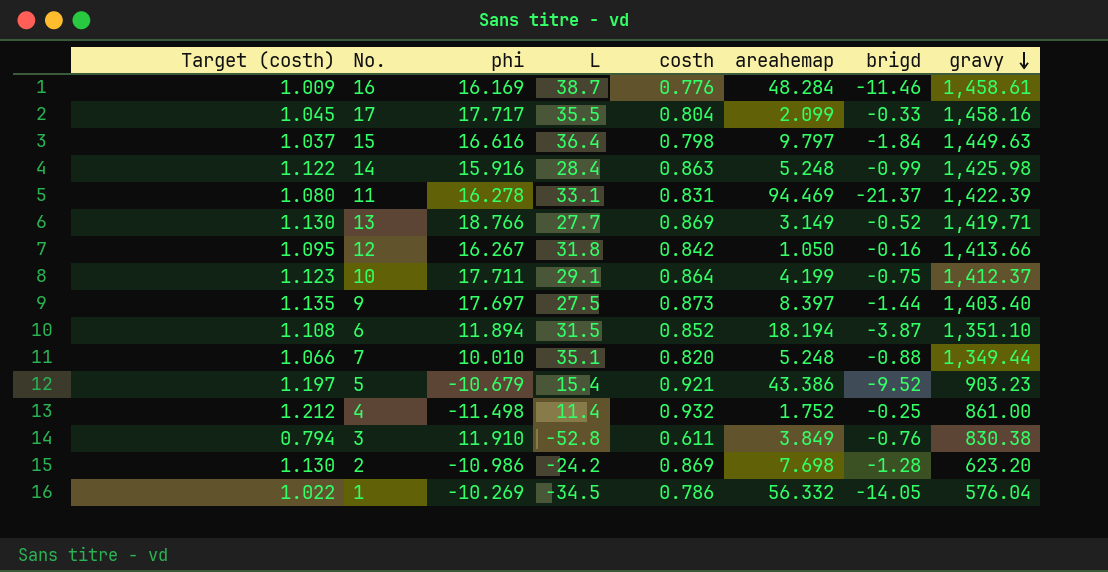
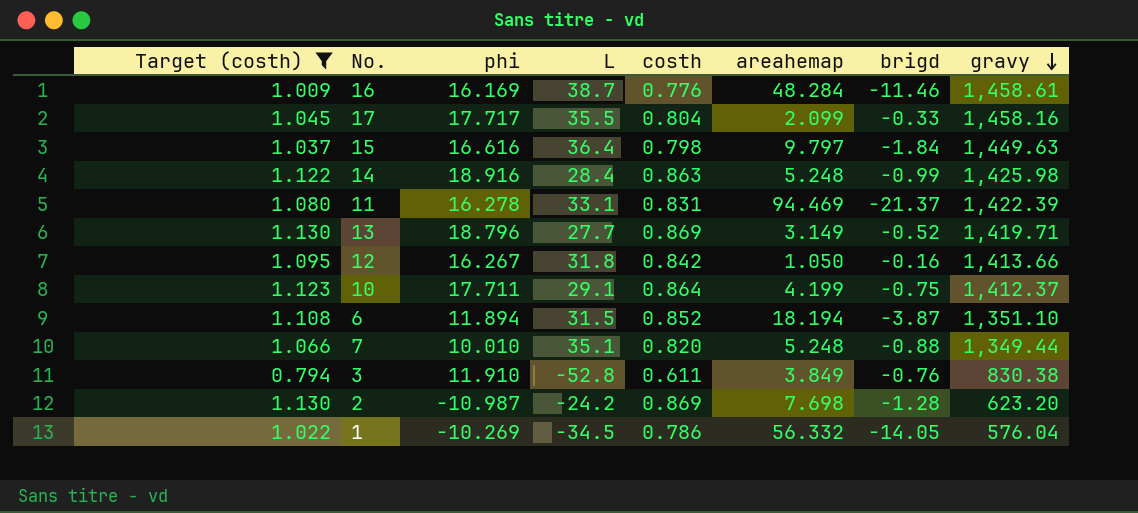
filter: none -> Target (costh) <= 1.130
14 | phi: 15.916 -> 18.916
13 | phi: 18.766 -> 18.796
2 | phi: -10.986 -> -10.987

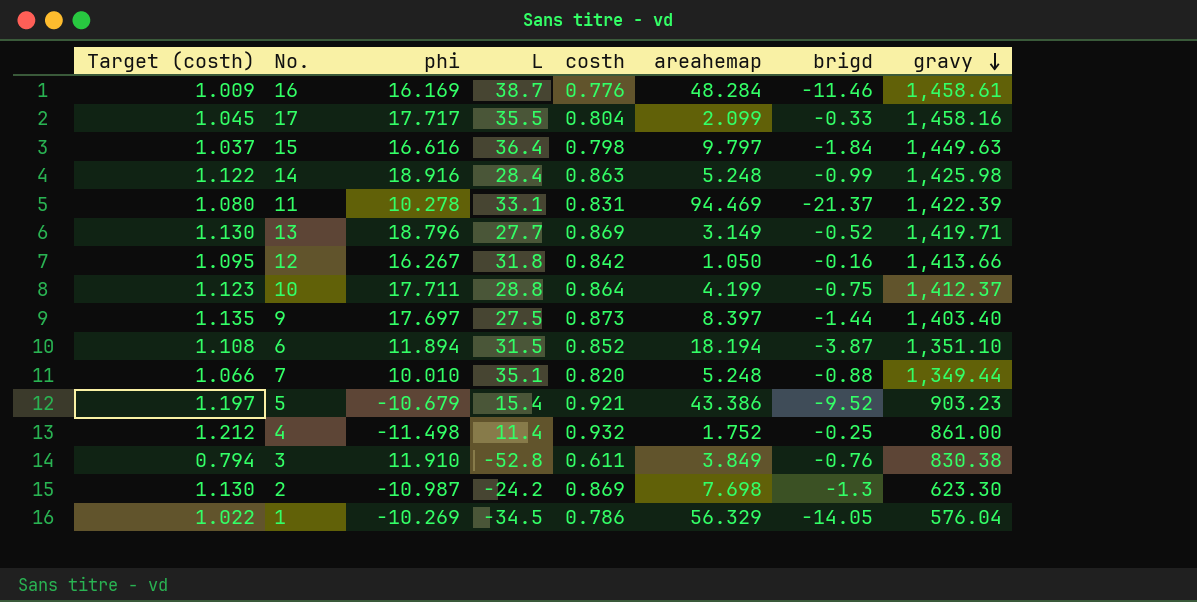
filter: Target (costh) <= 1.130 -> none
11 | phi: 16.278 -> 10.278
10 | L: 29.1 -> 28.8
2 | brigd: -1.28 -> -1.3
2 | gravy: 623.20 -> 623.30
1 | areahemap: 56.332 -> 56.329

